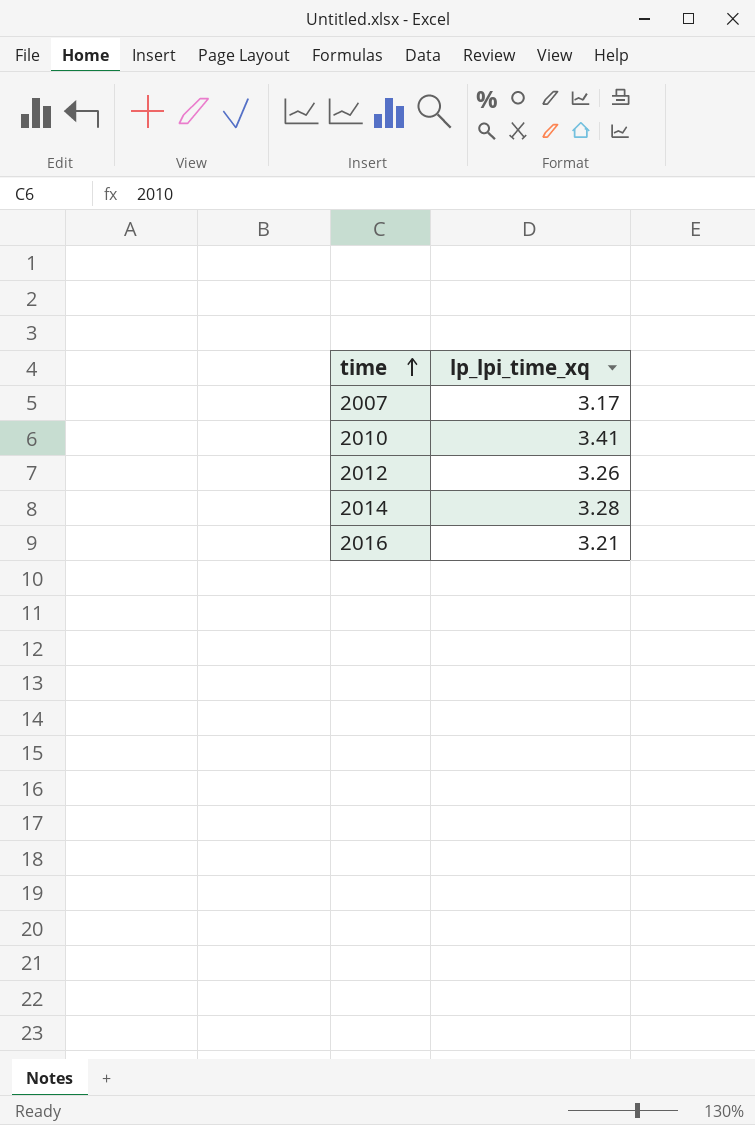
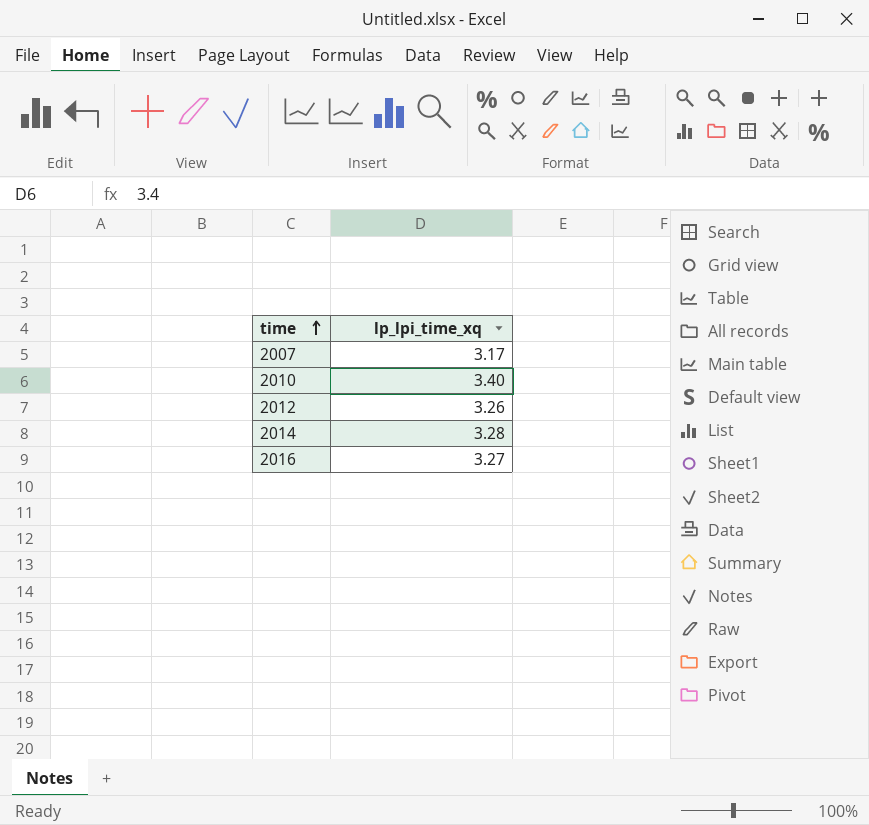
2010 | lp_lpi_time_xq: 3.41 -> 3.40
2016 | lp_lpi_time_xq: 3.21 -> 3.27

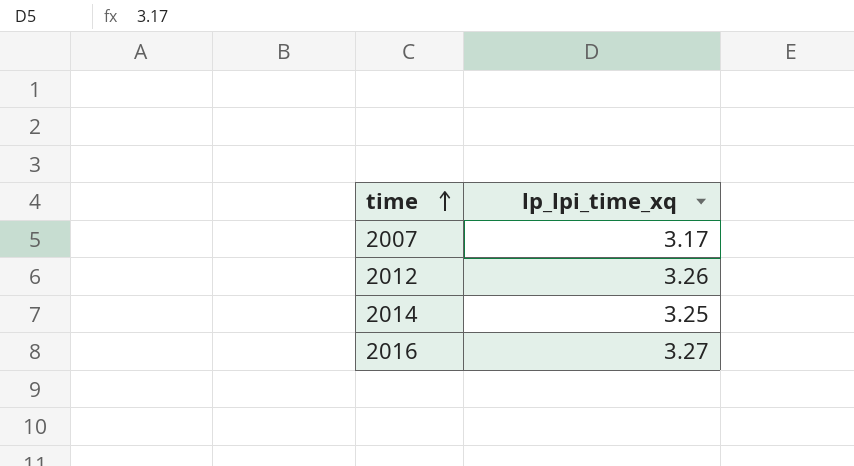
row 2010: 3.40 -> none
2014 | lp_lpi_time_xq: 3.28 -> 3.25

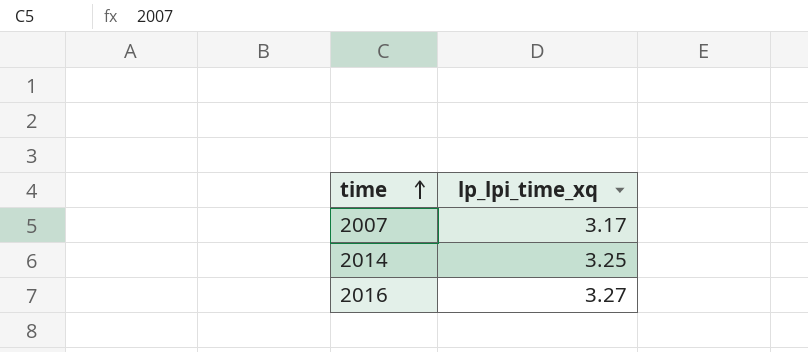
row 2012: 3.26 -> none

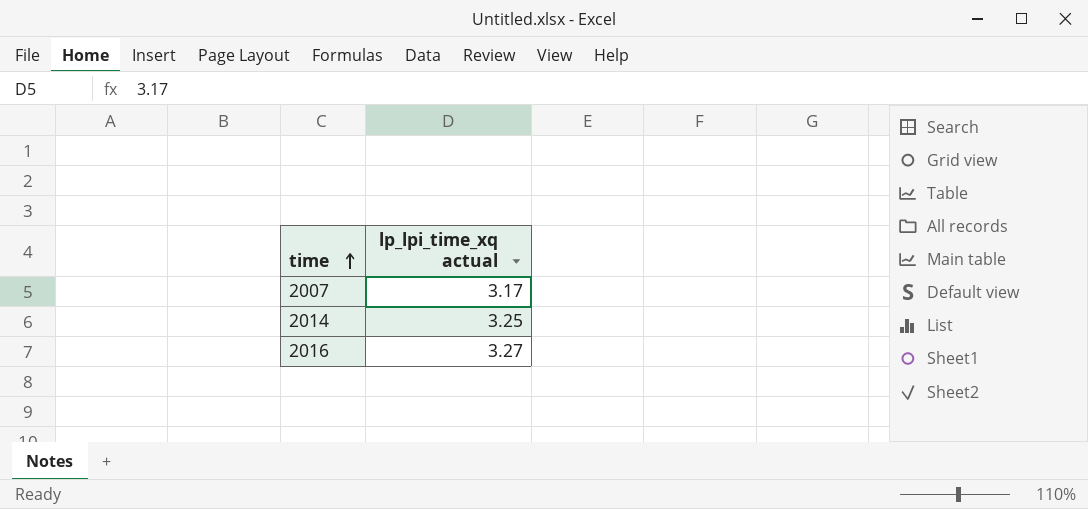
column name: lp_lpi_time_xq -> lp_lpi_time_xq actual

